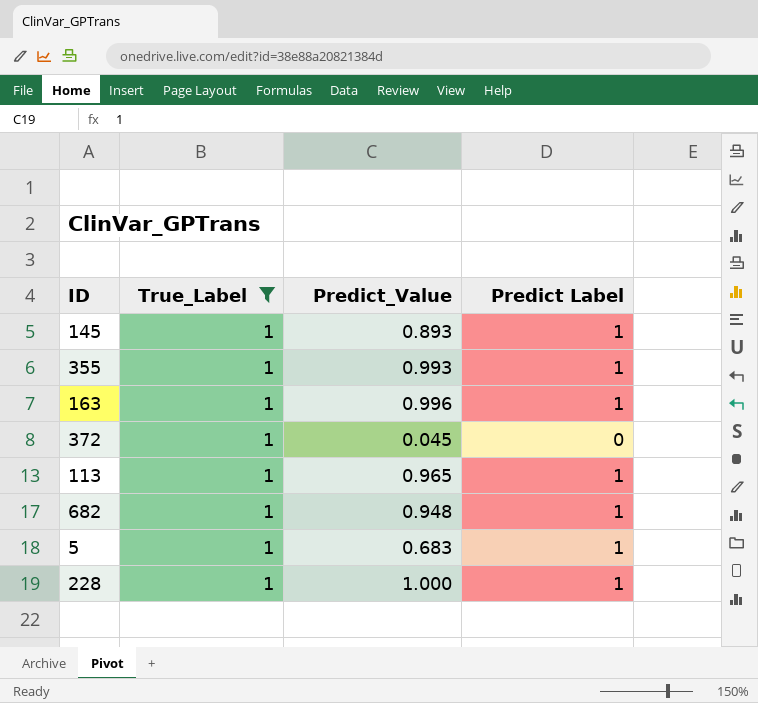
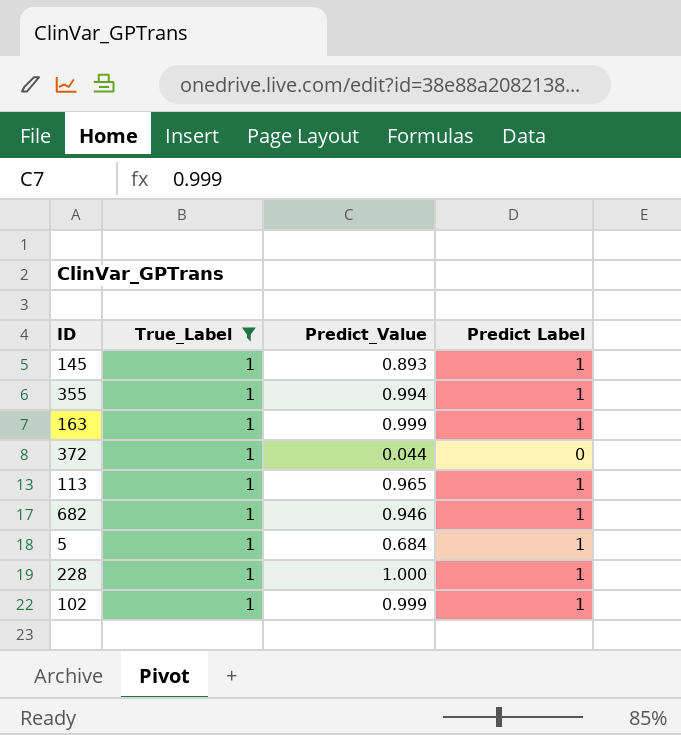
355 | Predict_Value: 0.993 -> 0.994
163 | Predict_Value: 0.996 -> 0.999
372 | Predict_Value: 0.045 -> 0.044
682 | Predict_Value: 0.948 -> 0.946
5 | Predict_Value: 0.683 -> 0.684
row 102: none -> 1 | 0.999 | 1

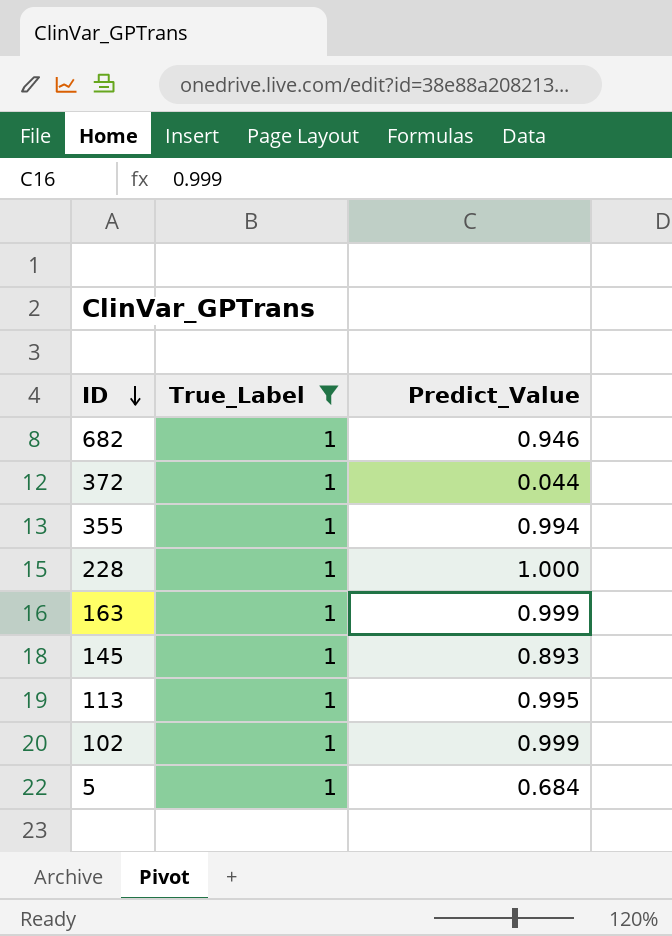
row order: none -> ID descending
column Predict Label | position: 4 -> none
113 | Predict_Value: 0.965 -> 0.995

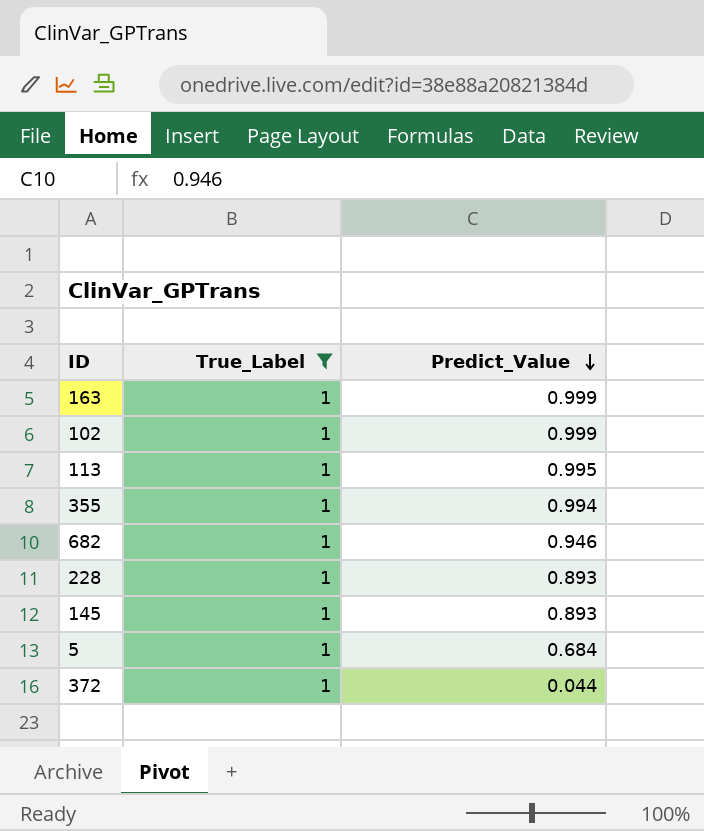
row order: ID descending -> Predict_Value descending
228 | Predict_Value: 1.000 -> 0.893

